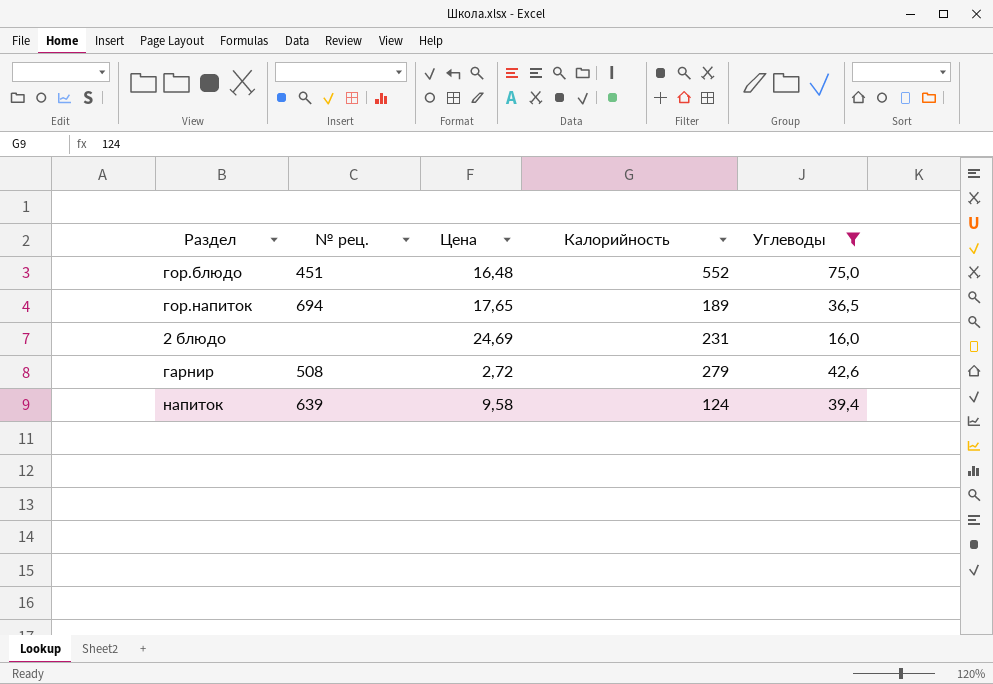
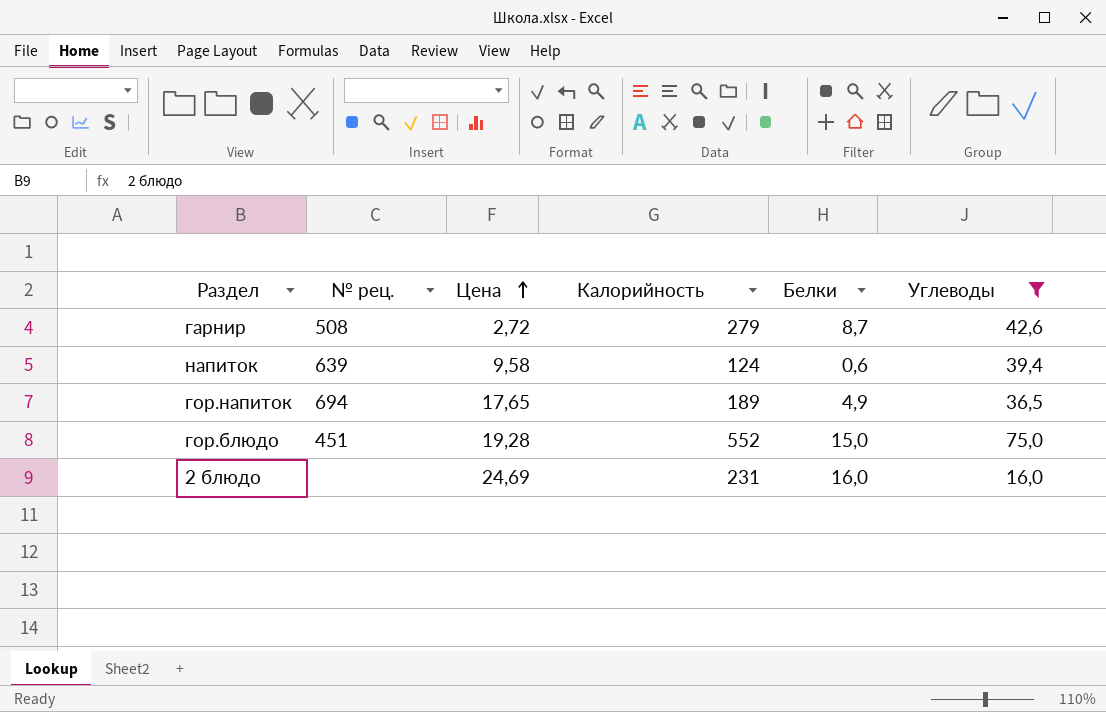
row order: none -> Цена ascending
column Белки | position: none -> 5
гор.блюдо | Цена: 16,48 -> 19,28

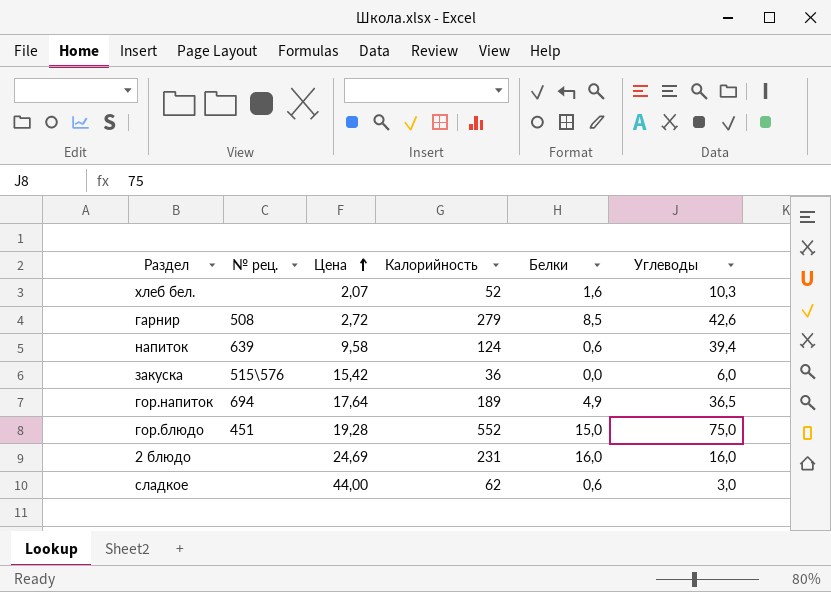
filter: Углеводы >= 16,0 -> none
гарнир | Белки: 8,7 -> 8,5
гор.напиток | Цена: 17,65 -> 17,64

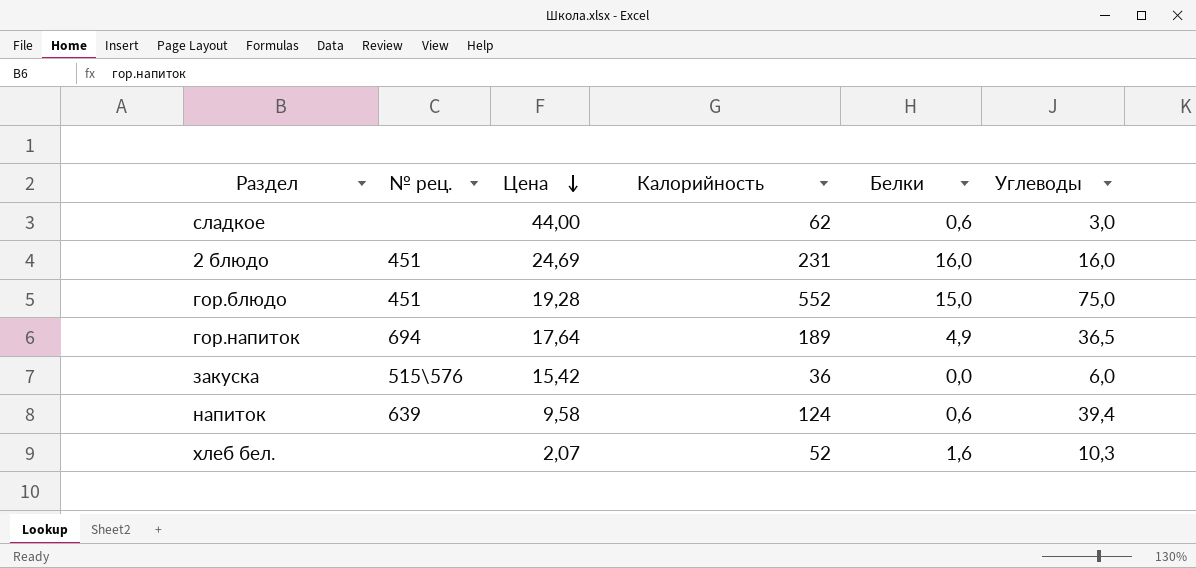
row order: Цена ascending -> Цена descending
row гарнир: 508 | 2,72 | 279 | 8,5 | 42,6 -> none
2 блюдо | № рец.: none -> 451

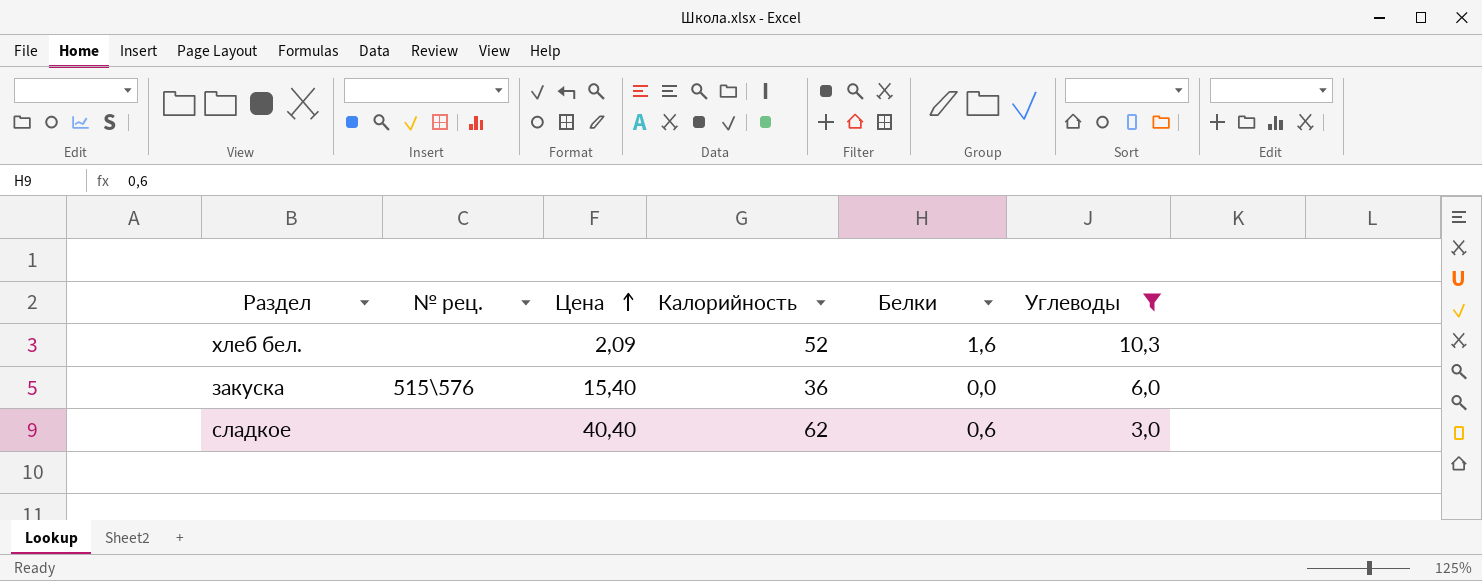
filter: none -> Углеводы <= 10,3
row order: Цена descending -> Цена ascending
хлеб бел. | Цена: 2,07 -> 2,09
закуска | Цена: 15,42 -> 15,40
сладкое | Цена: 44,00 -> 40,40

